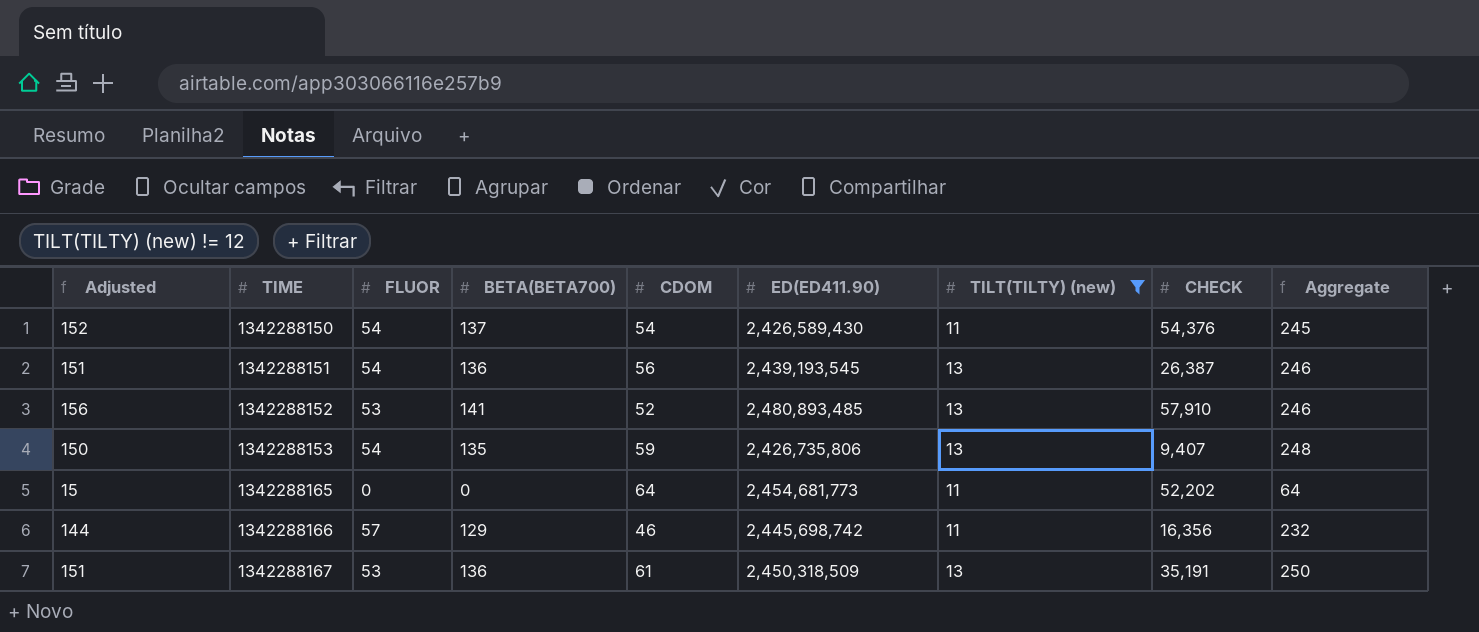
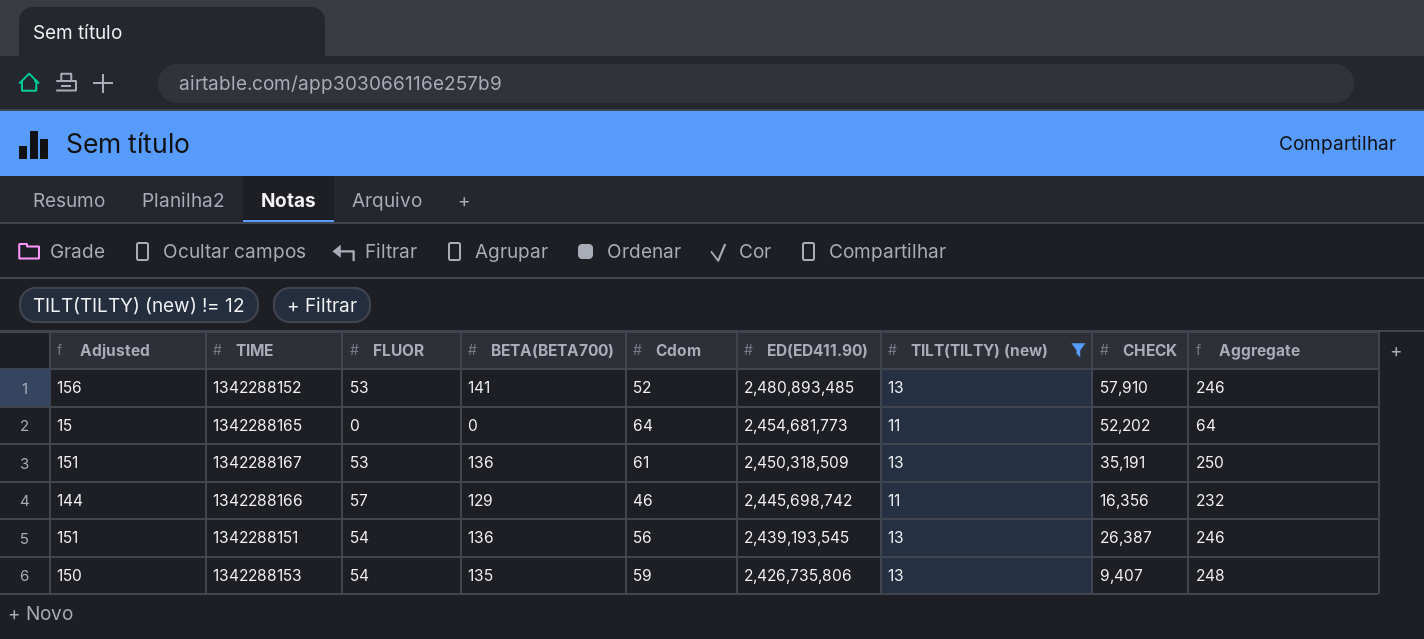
row order: TIME ascending -> ED(ED411.90) descending
column name: CDOM -> Cdom
row 1342288150: 152 | 54 | 137 | 54 | 2,426,589,430 | 11 | 54,376 | 245 -> none

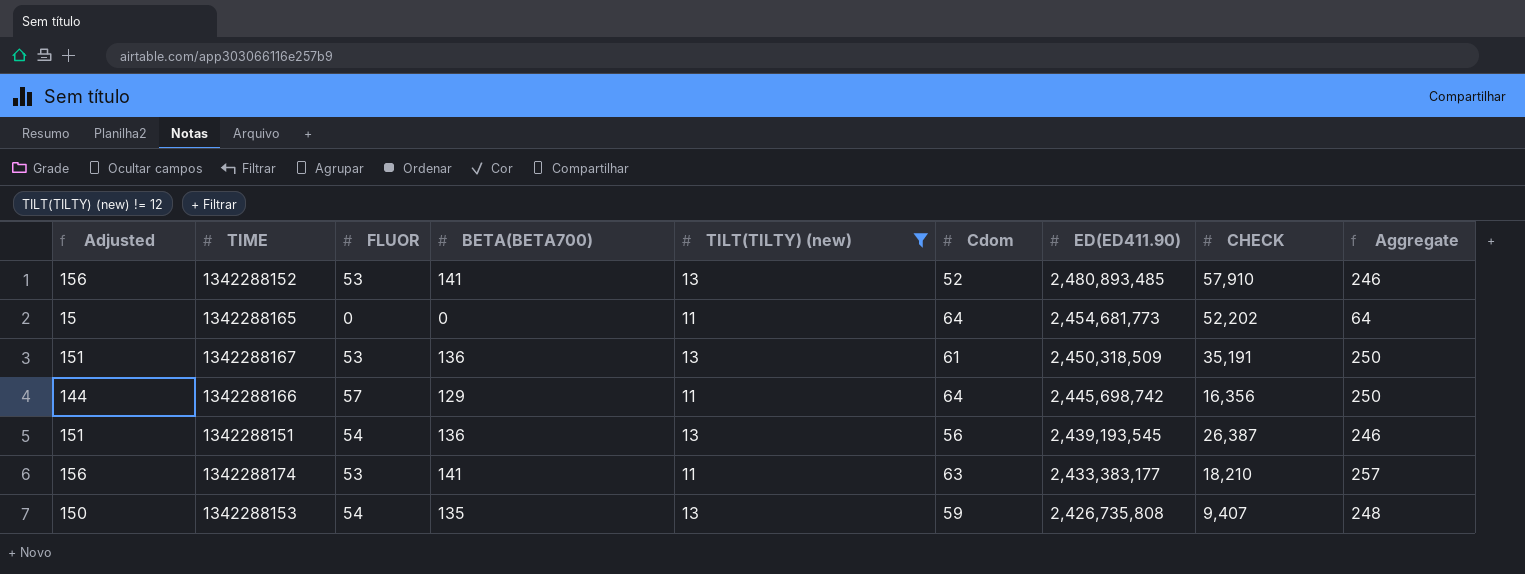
column TILT(TILTY) (new) | position: 7 -> 5
1342288166 | Cdom: 46 -> 64
1342288166 | Aggregate: 232 -> 250
row 1342288174: none -> 156 | 53 | 141 | 11 | 63 | 2,433,383,177 | 18,210 | 257
1342288153 | ED(ED411.90): 2,426,735,806 -> 2,426,735,808

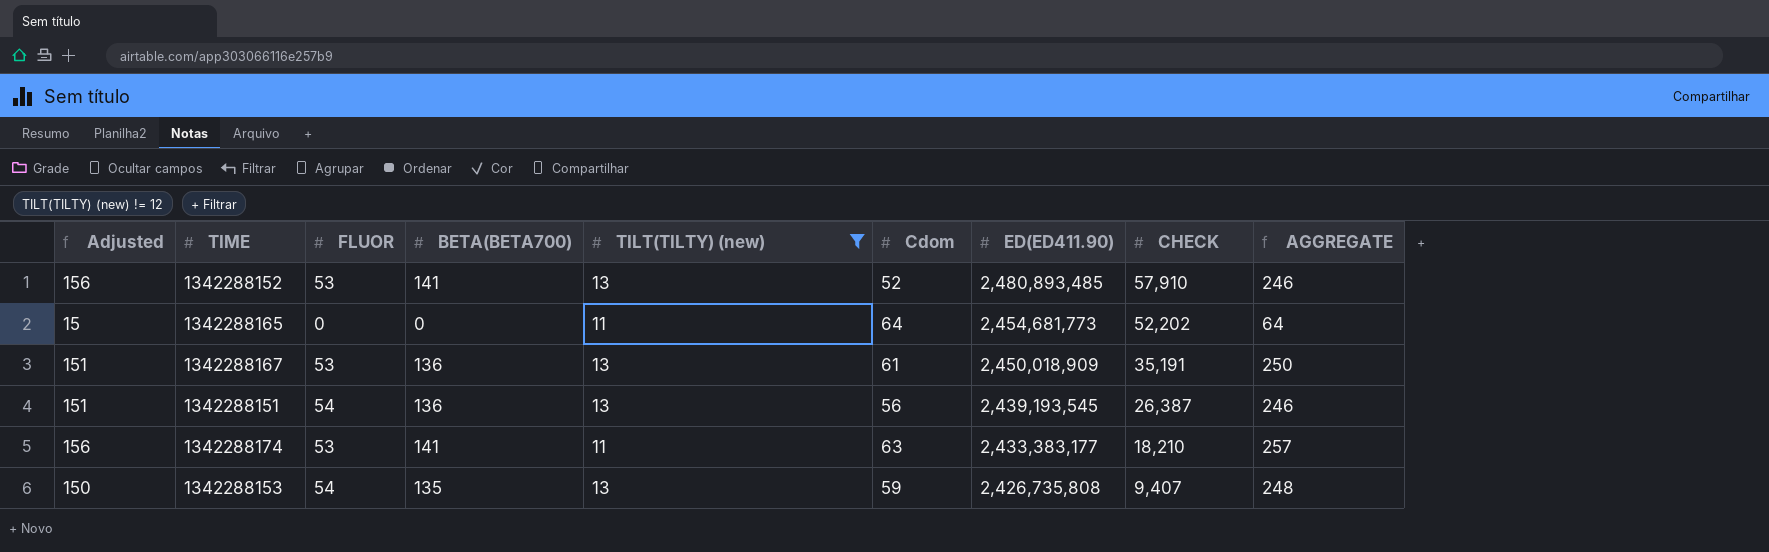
column name: Aggregate -> AGGREGATE
row 1342288166: 144 | 57 | 129 | 11 | 64 | 2,445,698,742 | 16,356 | 250 -> none
1342288167 | ED(ED411.90): 2,450,318,509 -> 2,450,018,909

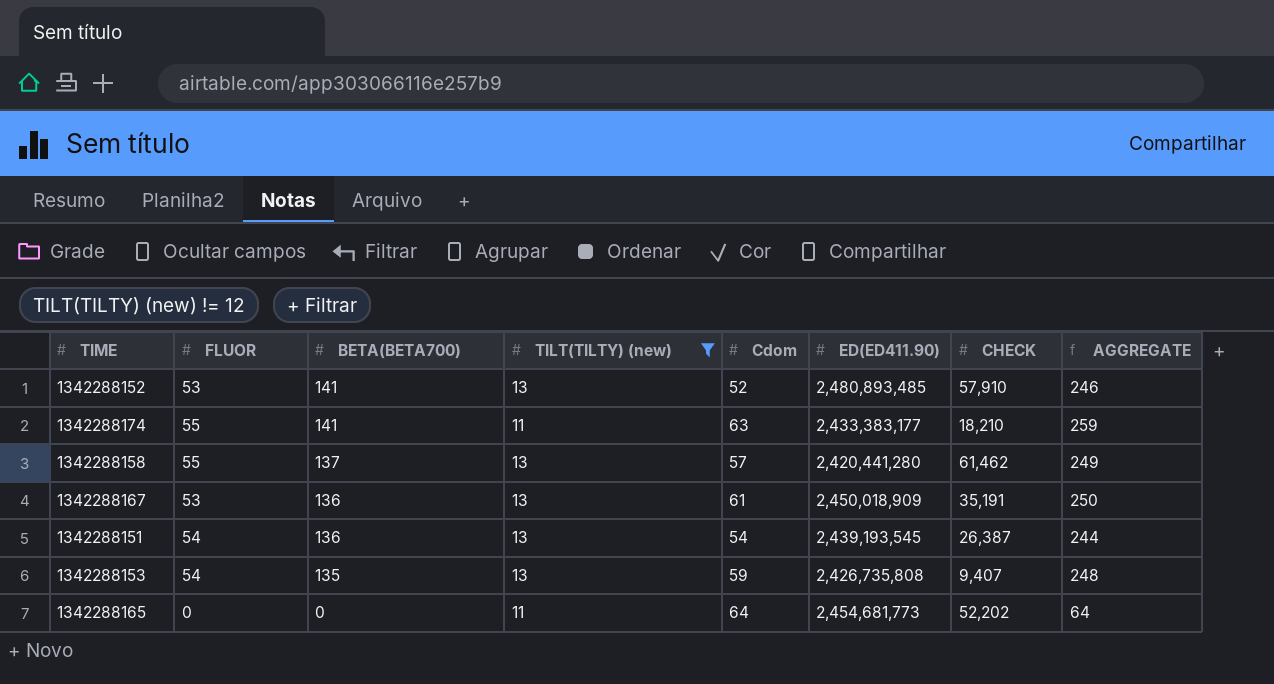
row order: ED(ED411.90) descending -> BETA(BETA700) descending
column Adjusted | formula: [BETA(BETA700)] + 15 -> none
1342288174 | FLUOR: 53 -> 55
1342288174 | AGGREGATE: 257 -> 259
row 1342288158: none -> 55 | 137 | 13 | 57 | 2,420,441,280 | 61,462 | 249
1342288151 | Cdom: 56 -> 54
1342288151 | AGGREGATE: 246 -> 244

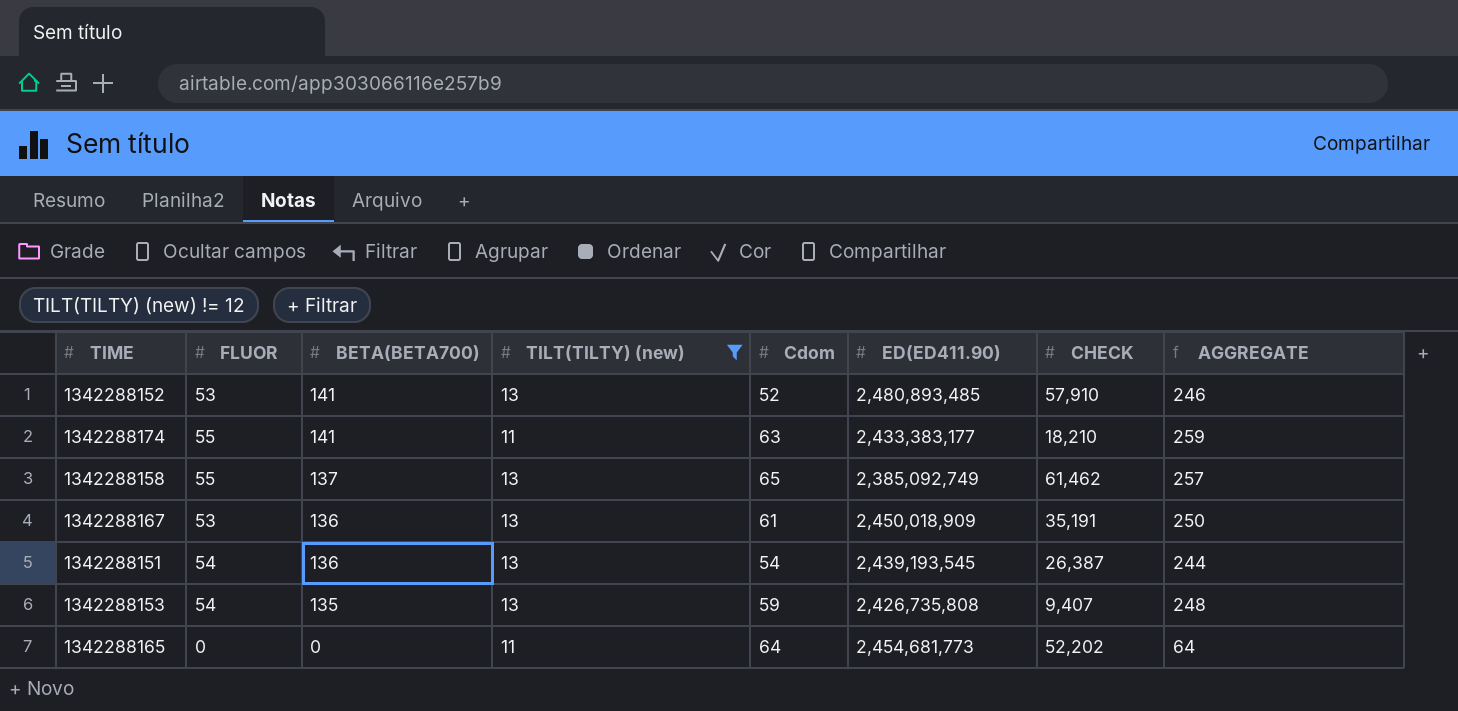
1342288158 | Cdom: 57 -> 65
1342288158 | ED(ED411.90): 2,420,441,280 -> 2,385,092,749
1342288158 | AGGREGATE: 249 -> 257

